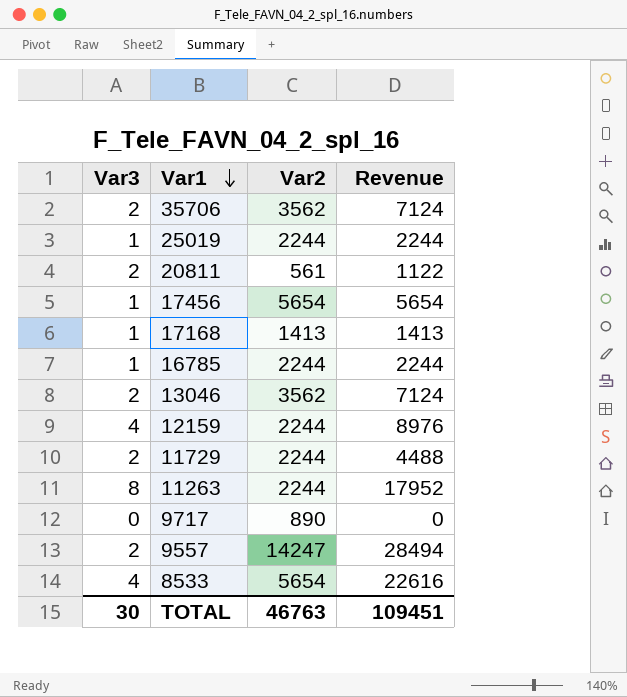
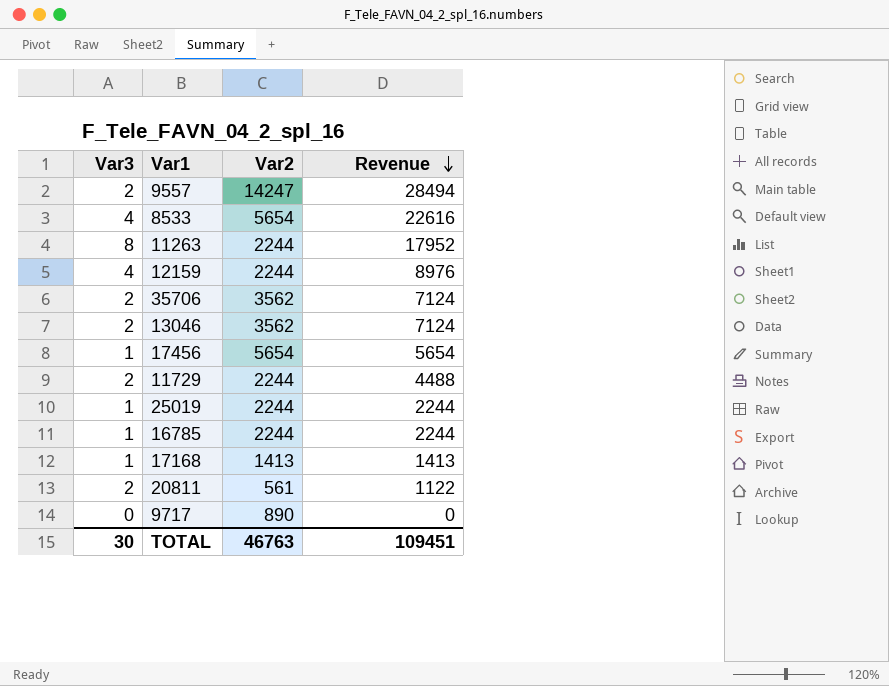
row order: Var1 descending -> Revenue descending

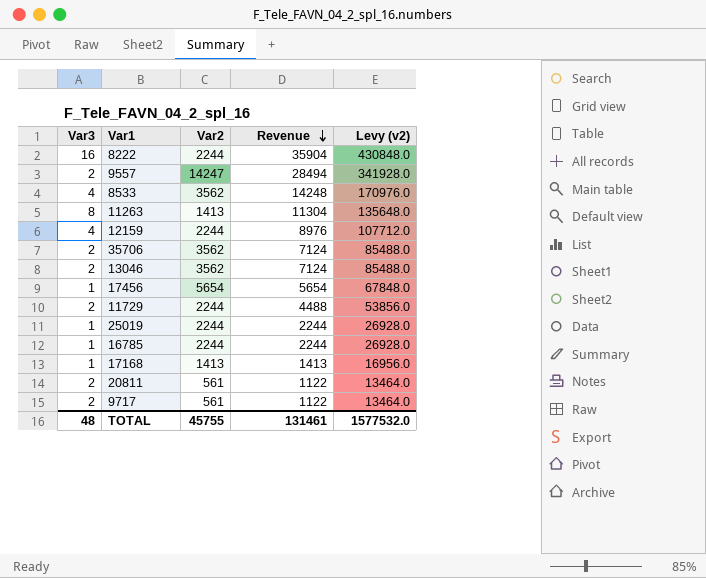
column Levy (v2) | formula: none -> [Revenue] * 12
row 8222: none -> 16 | 2244 | 35904 | 430848.0
8533 | Var2: 5654 -> 3562
8533 | Revenue: 22616 -> 14248
11263 | Var2: 2244 -> 1413
11263 | Revenue: 17952 -> 11304
9717 | Var3: 0 -> 2
9717 | Var2: 890 -> 561
9717 | Revenue: 0 -> 1122
TOTAL | Var3: 30 -> 48
TOTAL | Var2: 46763 -> 45755
TOTAL | Revenue: 109451 -> 131461

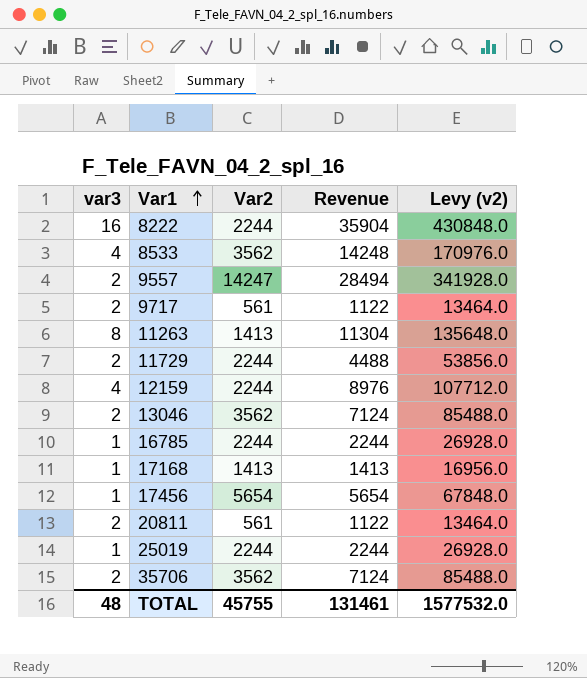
row order: Revenue descending -> Var1 ascending
column name: Var3 -> var3

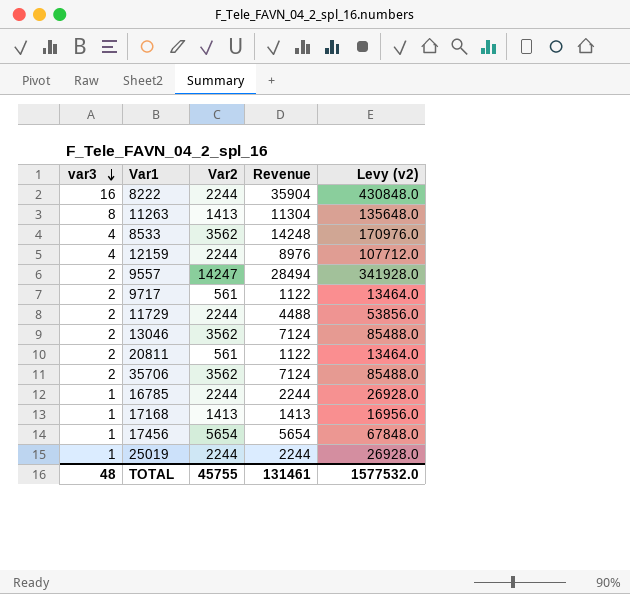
row order: Var1 ascending -> var3 descending

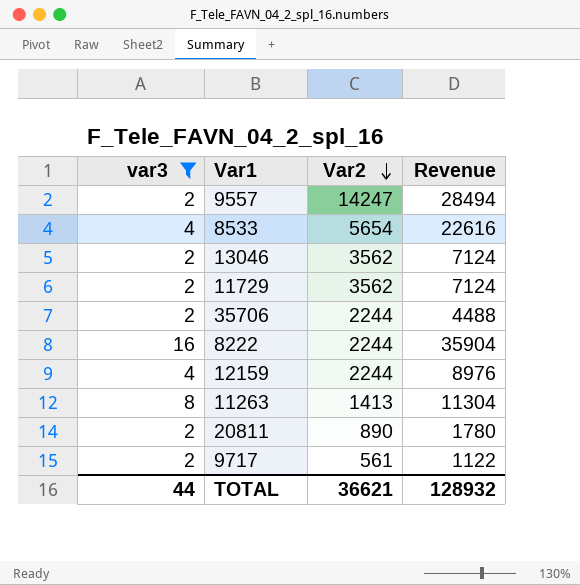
filter: none -> var3 != 1
row order: var3 descending -> Var2 descending
column Levy (v2) | formula: [Revenue] * 12 -> none
8533 | Var2: 3562 -> 5654
8533 | Revenue: 14248 -> 22616
11729 | Var2: 2244 -> 3562
11729 | Revenue: 4488 -> 7124
35706 | Var2: 3562 -> 2244
35706 | Revenue: 7124 -> 4488
20811 | Var2: 561 -> 890
20811 | Revenue: 1122 -> 1780
TOTAL | var3: 48 -> 44
TOTAL | Var2: 45755 -> 36621
TOTAL | Revenue: 131461 -> 128932

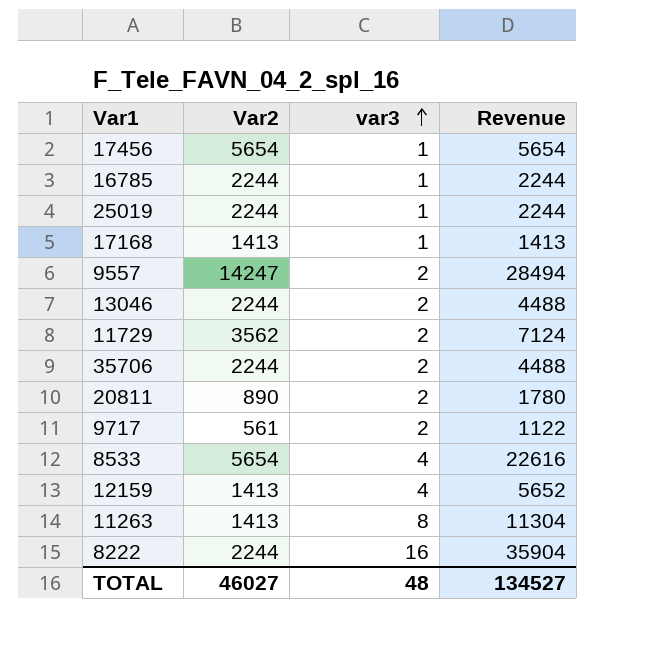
filter: var3 != 1 -> none
row order: Var2 descending -> var3 ascending
column var3 | position: 1 -> 3
13046 | Var2: 3562 -> 2244
13046 | Revenue: 7124 -> 4488
12159 | Var2: 2244 -> 1413
12159 | Revenue: 8976 -> 5652
TOTAL | Var2: 36621 -> 46027
TOTAL | var3: 44 -> 48
TOTAL | Revenue: 128932 -> 134527

